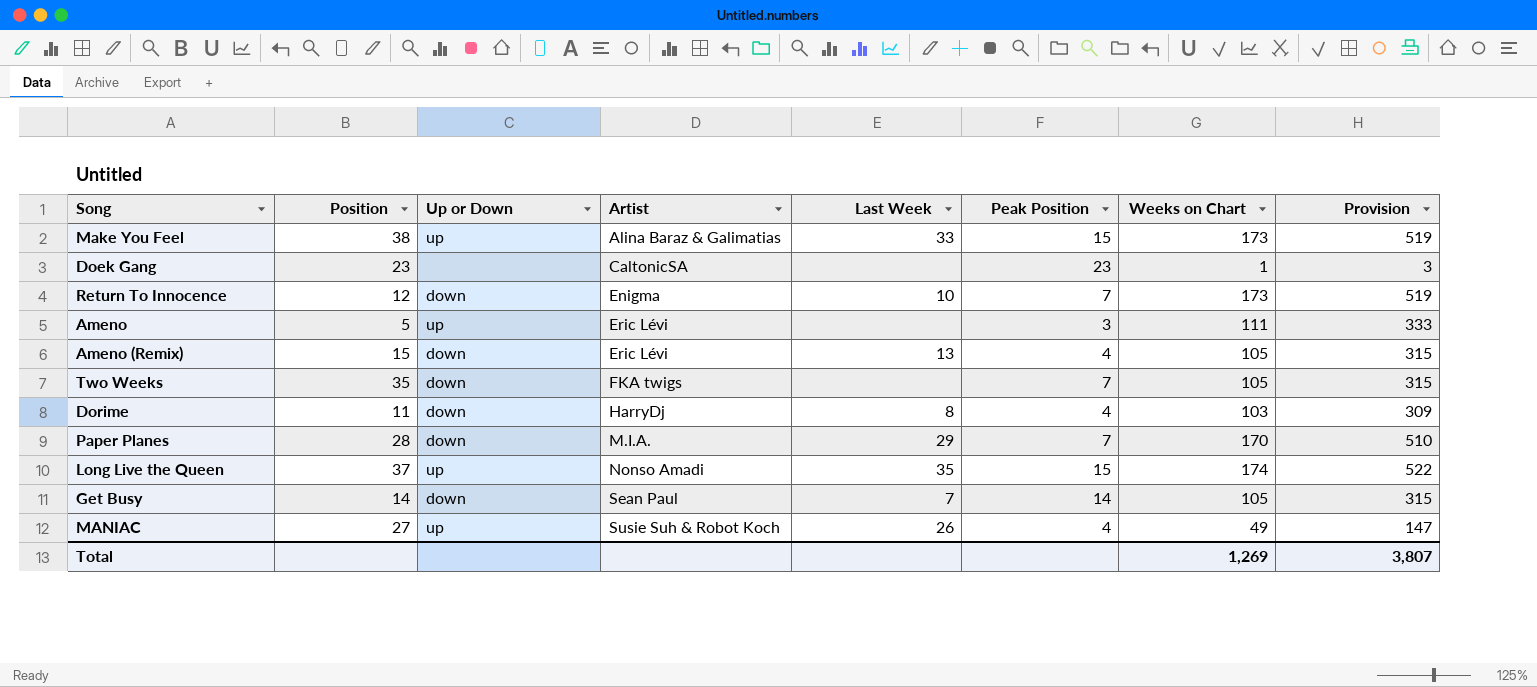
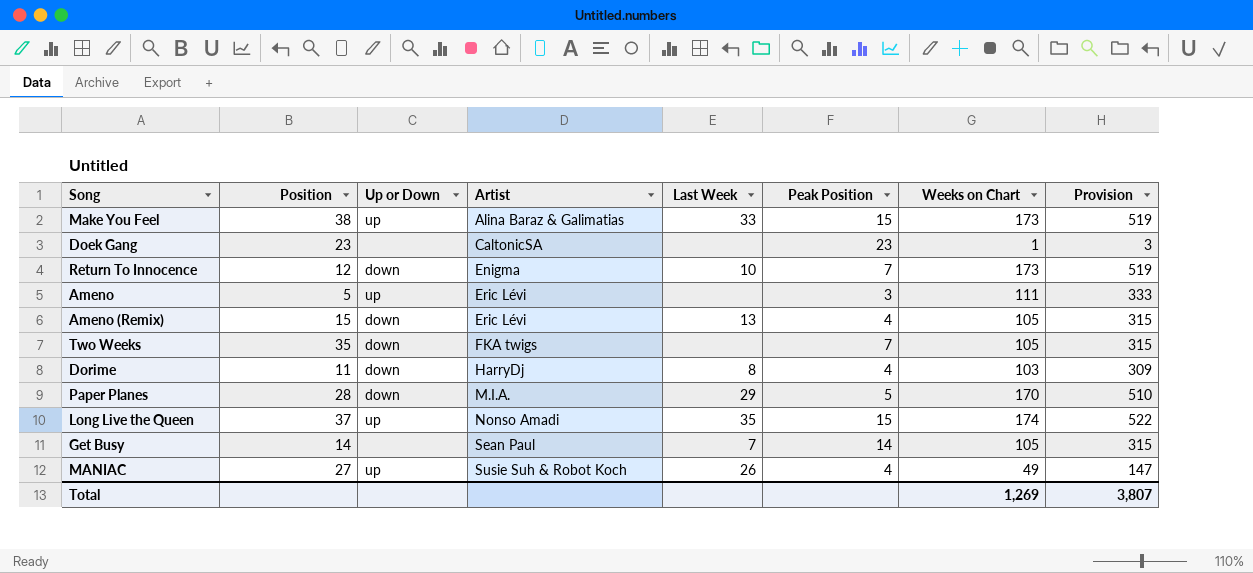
Paper Planes | Peak Position: 7 -> 5
Get Busy | Up or Down: down -> none

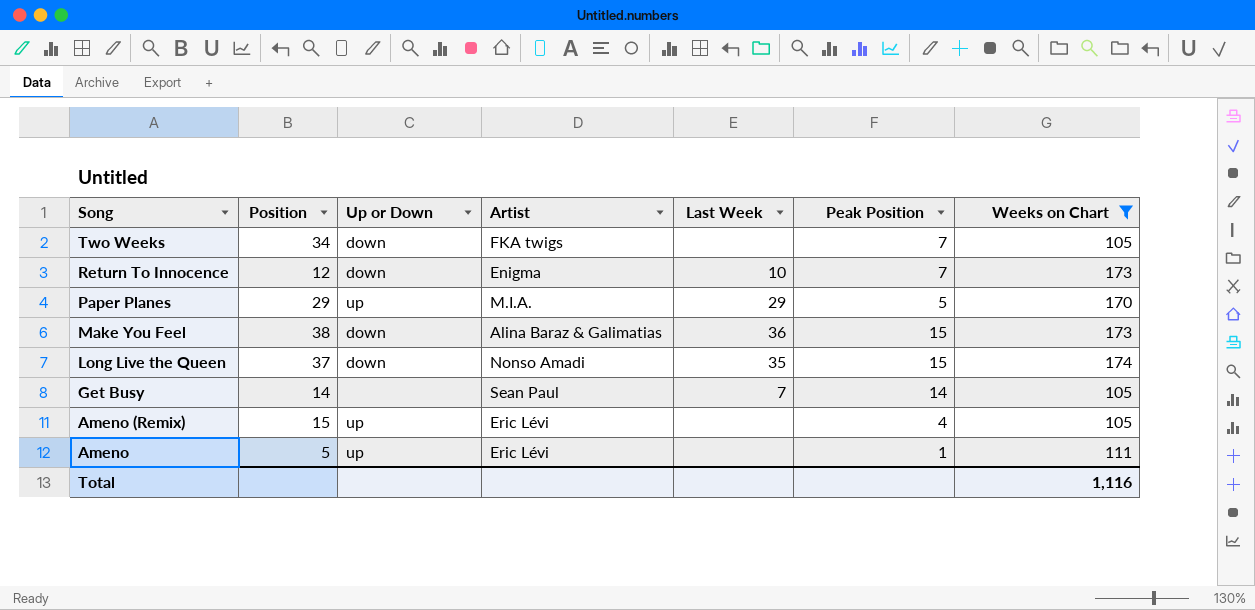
filter: none -> Weeks on Chart >= 105
row order: Artist ascending -> Song descending
column Provision | formula: [Weeks on Chart] * 3 -> none
Two Weeks | Position: 35 -> 34
Paper Planes | Position: 28 -> 29
Paper Planes | Up or Down: down -> up
Make You Feel | Up or Down: up -> down
Make You Feel | Last Week: 33 -> 36
Long Live the Queen | Up or Down: up -> down
Ameno (Remix) | Up or Down: down -> up
Ameno (Remix) | Last Week: 13 -> none
Ameno | Peak Position: 3 -> 1
Total | Weeks on Chart: 1,269 -> 1,116

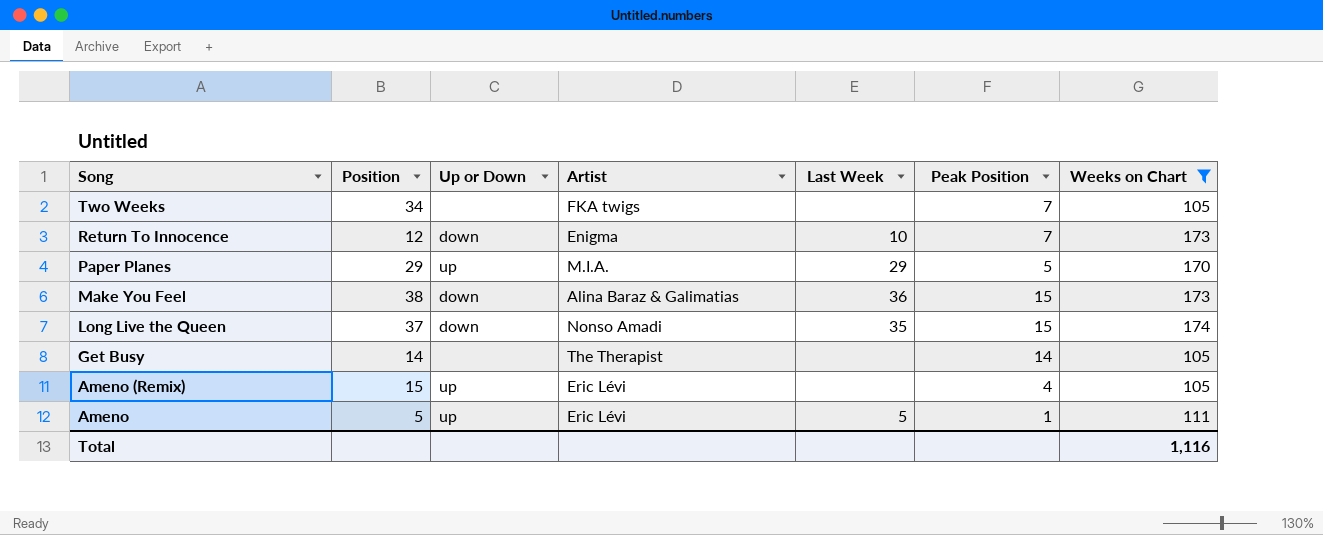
Two Weeks | Up or Down: down -> none
Get Busy | Artist: Sean Paul -> The Therapist
Get Busy | Last Week: 7 -> none
Ameno | Last Week: none -> 5

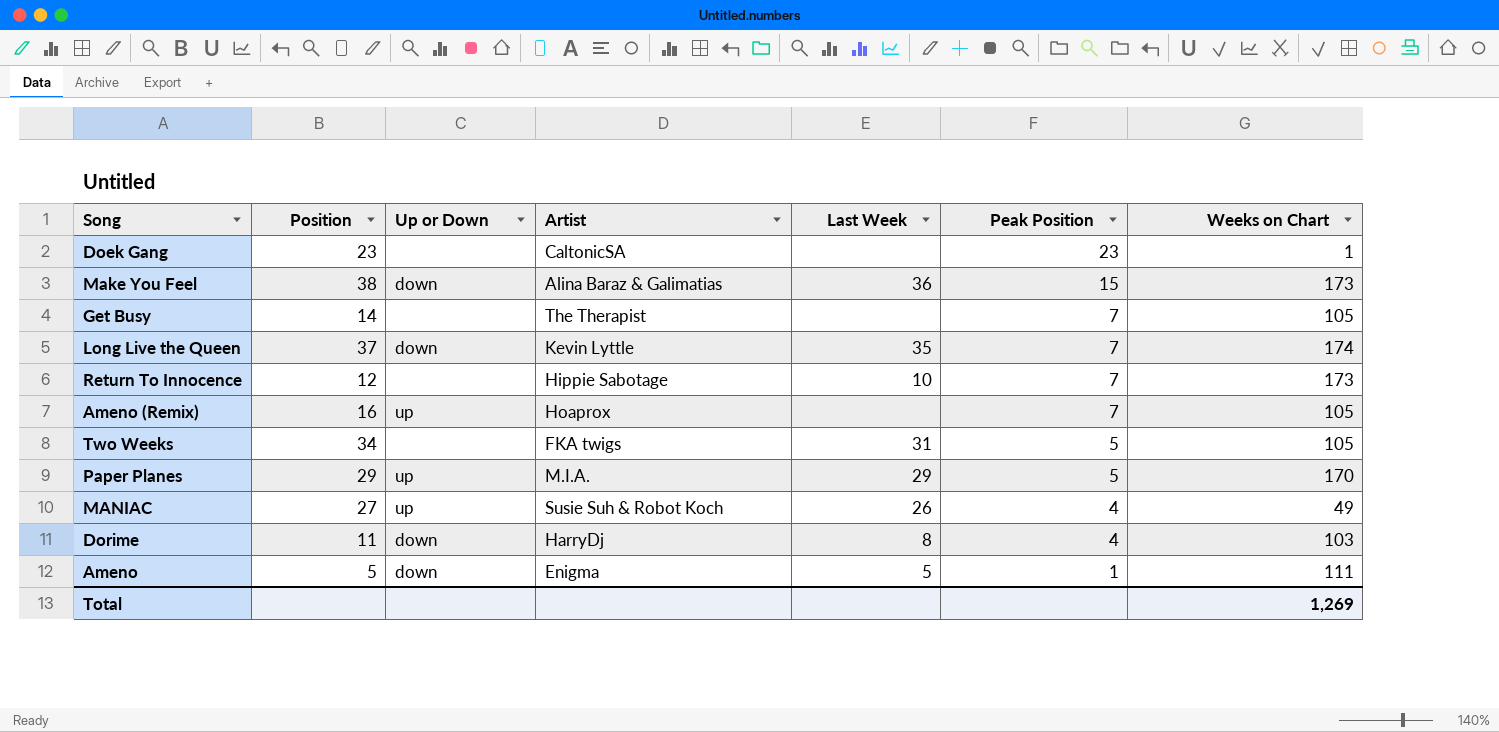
filter: Weeks on Chart >= 105 -> none
row order: Song descending -> Peak Position descending
Get Busy | Peak Position: 14 -> 7
Long Live the Queen | Artist: Nonso Amadi -> Kevin Lyttle
Long Live the Queen | Peak Position: 15 -> 7
Return To Innocence | Up or Down: down -> none
Return To Innocence | Artist: Enigma -> Hippie Sabotage
Ameno (Remix) | Position: 15 -> 16
Ameno (Remix) | Artist: Eric Lévi -> Hoaprox
Ameno (Remix) | Peak Position: 4 -> 7
Two Weeks | Last Week: none -> 31
Two Weeks | Peak Position: 7 -> 5
Ameno | Up or Down: up -> down
Ameno | Artist: Eric Lévi -> Enigma
Total | Weeks on Chart: 1,116 -> 1,269

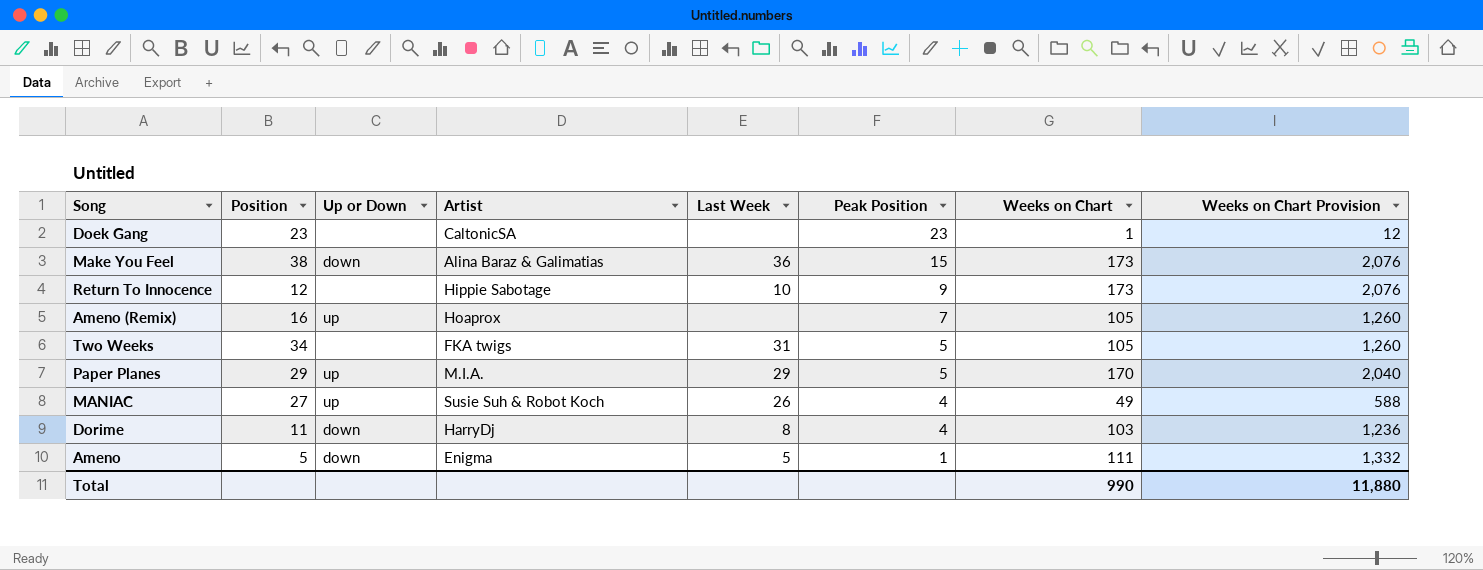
column Weeks on Chart Provision | formula: none -> [Weeks on Chart] * 12
row Get Busy: 14 | none | The Therapist | none | 7 | 105 -> none
row Long Live the Queen: 37 | down | Kevin Lyttle | 35 | 7 | 174 -> none
Return To Innocence | Peak Position: 7 -> 9
Total | Weeks on Chart: 1,269 -> 990

